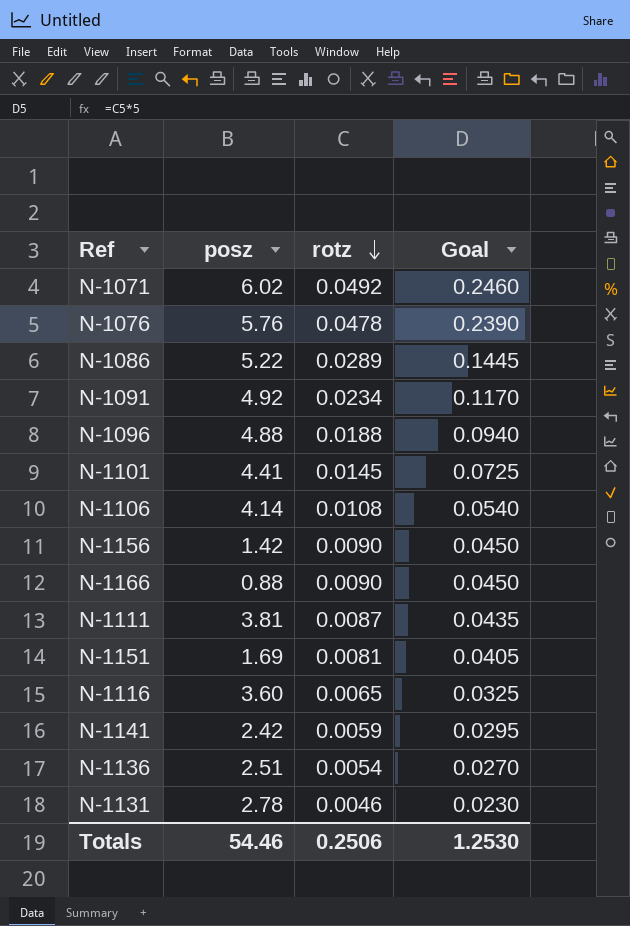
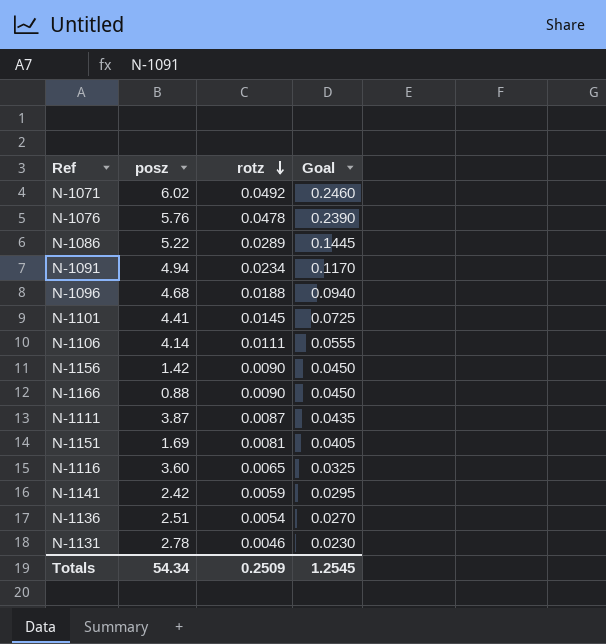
N-1091 | posz: 4.92 -> 4.94
N-1096 | posz: 4.88 -> 4.68
N-1106 | rotz: 0.0108 -> 0.0111
N-1106 | Goal: 0.0540 -> 0.0555
N-1111 | posz: 3.81 -> 3.87
Totals | posz: 54.46 -> 54.34
Totals | rotz: 0.2506 -> 0.2509
Totals | Goal: 1.2530 -> 1.2545

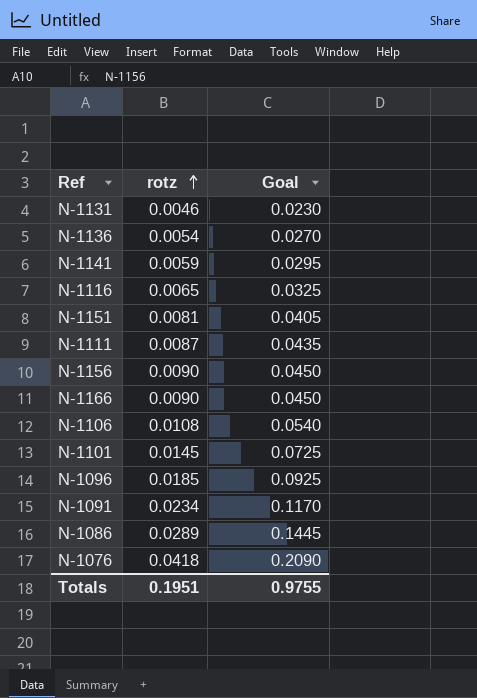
row order: rotz descending -> rotz ascending
column posz | position: 2 -> none
row N-1071: 6.02 | 0.0492 | 0.2460 -> none
N-1106 | rotz: 0.0111 -> 0.0108
N-1106 | Goal: 0.0555 -> 0.0540
N-1096 | rotz: 0.0188 -> 0.0185
N-1096 | Goal: 0.0940 -> 0.0925
N-1076 | rotz: 0.0478 -> 0.0418
N-1076 | Goal: 0.2390 -> 0.2090
Totals | rotz: 0.2509 -> 0.1951
Totals | Goal: 1.2545 -> 0.9755

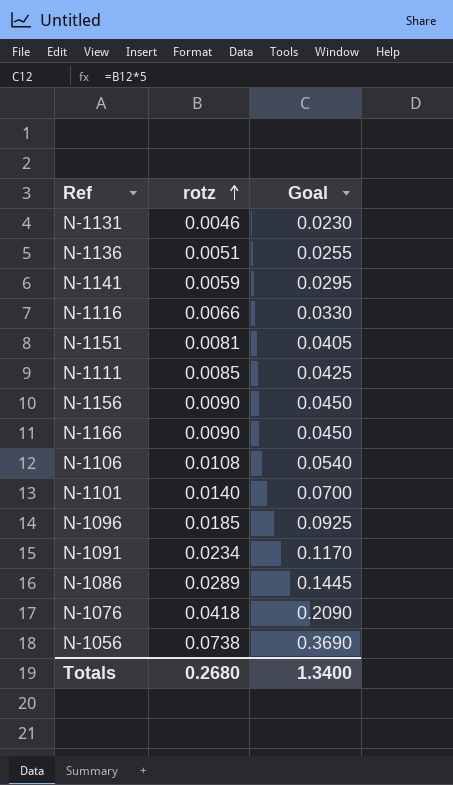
N-1136 | rotz: 0.0054 -> 0.0051
N-1136 | Goal: 0.0270 -> 0.0255
N-1116 | rotz: 0.0065 -> 0.0066
N-1116 | Goal: 0.0325 -> 0.0330
N-1111 | rotz: 0.0087 -> 0.0085
N-1111 | Goal: 0.0435 -> 0.0425
N-1101 | rotz: 0.0145 -> 0.0140
N-1101 | Goal: 0.0725 -> 0.0700
row N-1056: none -> 0.0738 | 0.3690
Totals | rotz: 0.1951 -> 0.2680
Totals | Goal: 0.9755 -> 1.3400

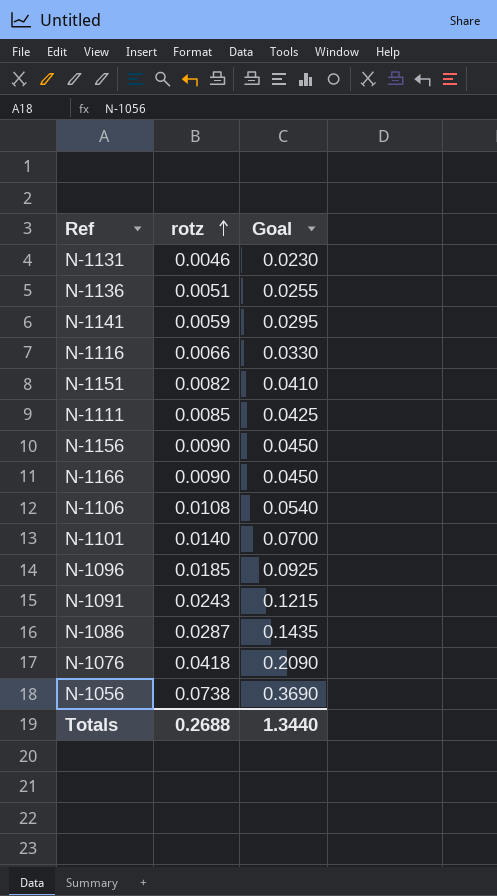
N-1151 | rotz: 0.0081 -> 0.0082
N-1151 | Goal: 0.0405 -> 0.0410
N-1091 | rotz: 0.0234 -> 0.0243
N-1091 | Goal: 0.1170 -> 0.1215
N-1086 | rotz: 0.0289 -> 0.0287
N-1086 | Goal: 0.1445 -> 0.1435
Totals | rotz: 0.2680 -> 0.2688
Totals | Goal: 1.3400 -> 1.3440

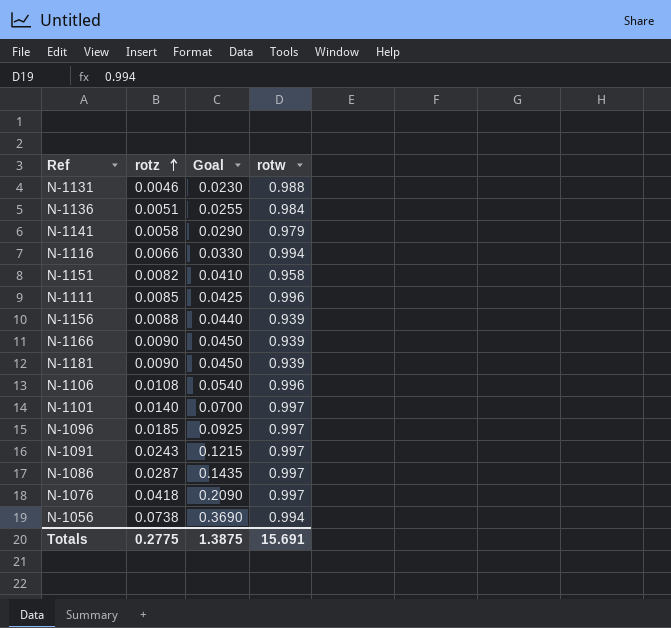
column rotw | position: none -> 4
N-1141 | rotz: 0.0059 -> 0.0058
N-1141 | Goal: 0.0295 -> 0.0290
N-1156 | rotz: 0.0090 -> 0.0088
N-1156 | Goal: 0.0450 -> 0.0440
row N-1181: none -> 0.0090 | 0.0450 | 0.939
Totals | rotz: 0.2688 -> 0.2775
Totals | Goal: 1.3440 -> 1.3875

